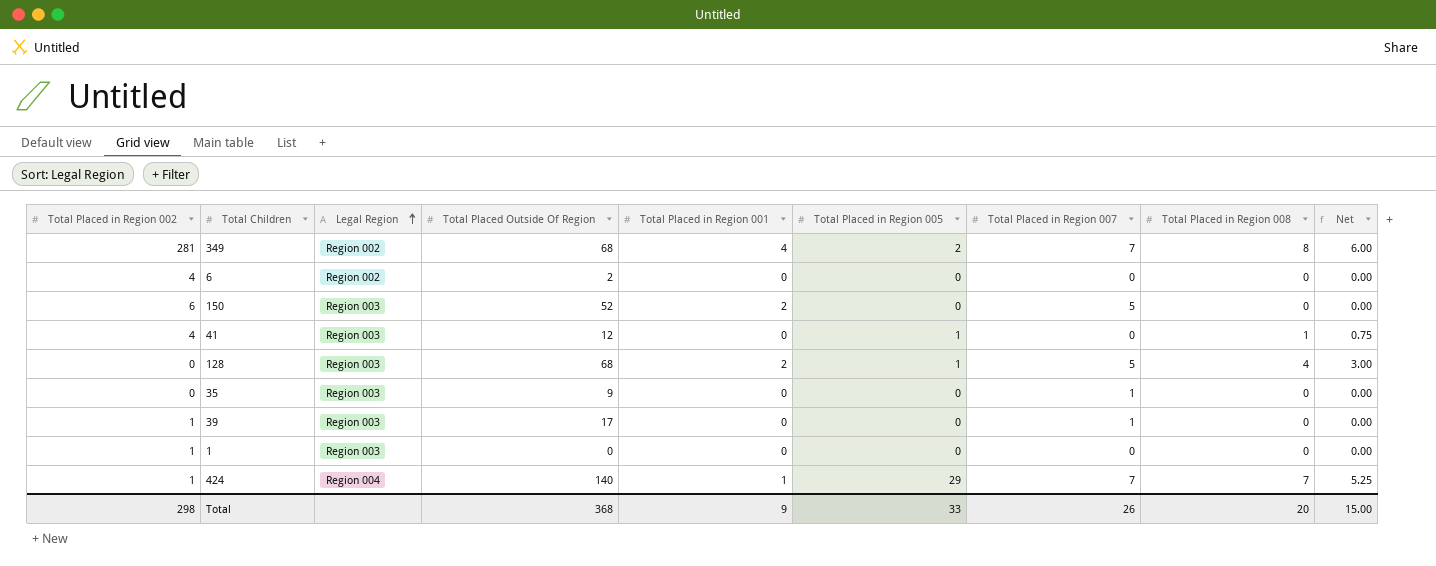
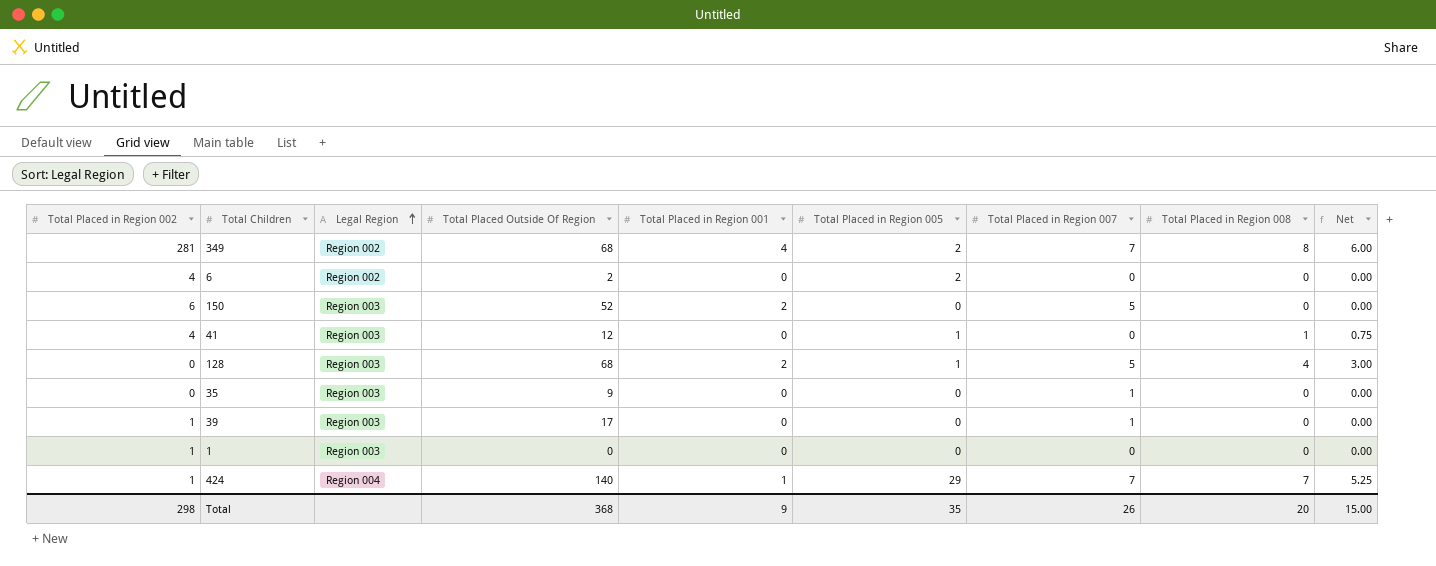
6 | Total Placed in Region 005: 0 -> 2
Total | Total Placed in Region 005: 33 -> 35

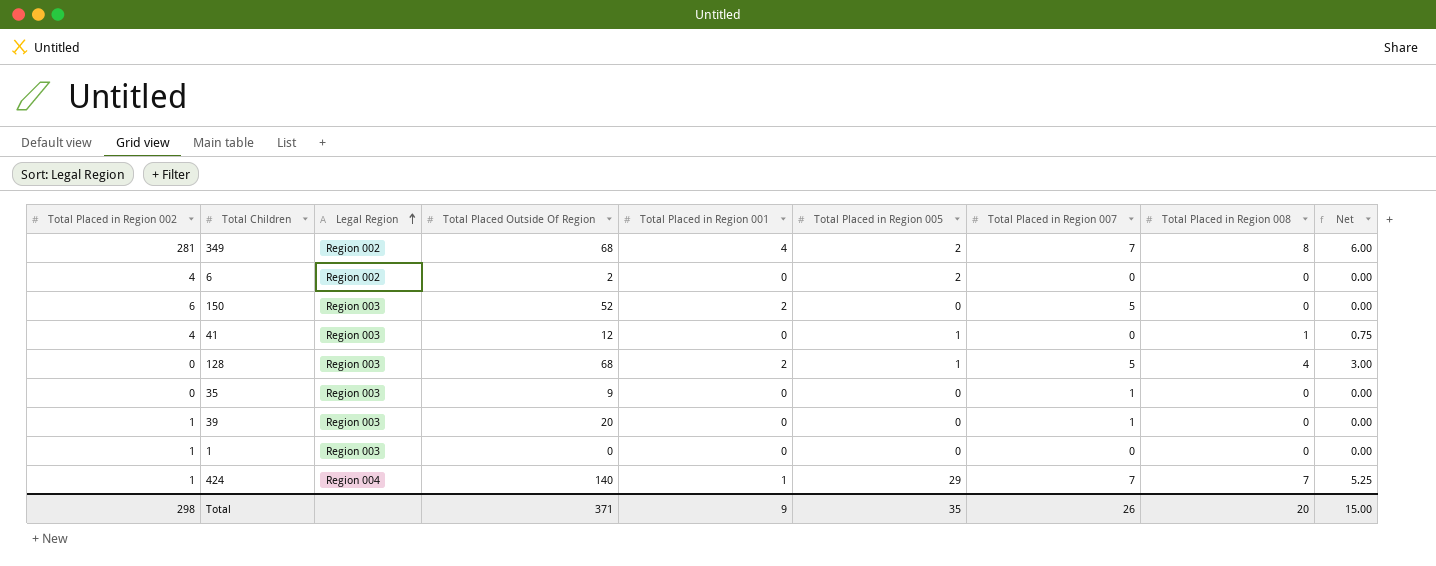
39 | Total Placed Outside Of Region: 17 -> 20
Total | Total Placed Outside Of Region: 368 -> 371

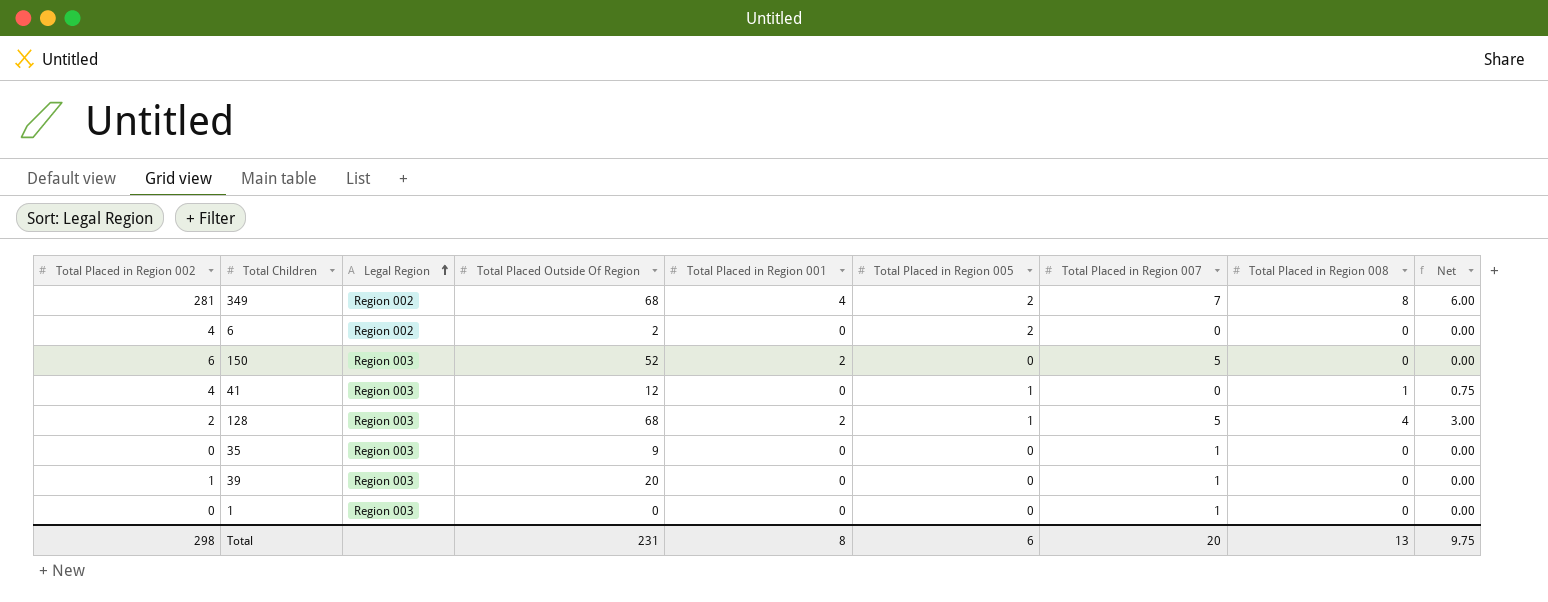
row 424: 1 | Region 004 | 140 | 1 | 29 | 7 | 7 | 5.25 -> none
128 | Total Placed in Region 002: 0 -> 2
1 | Total Placed in Region 002: 1 -> 0
1 | Total Placed in Region 007: 0 -> 1
Total | Total Placed Outside Of Region: 371 -> 231
Total | Total Placed in Region 001: 9 -> 8
Total | Total Placed in Region 005: 35 -> 6
Total | Total Placed in Region 007: 26 -> 20
Total | Total Placed in Region 008: 20 -> 13
Total | Net: 15.00 -> 9.75

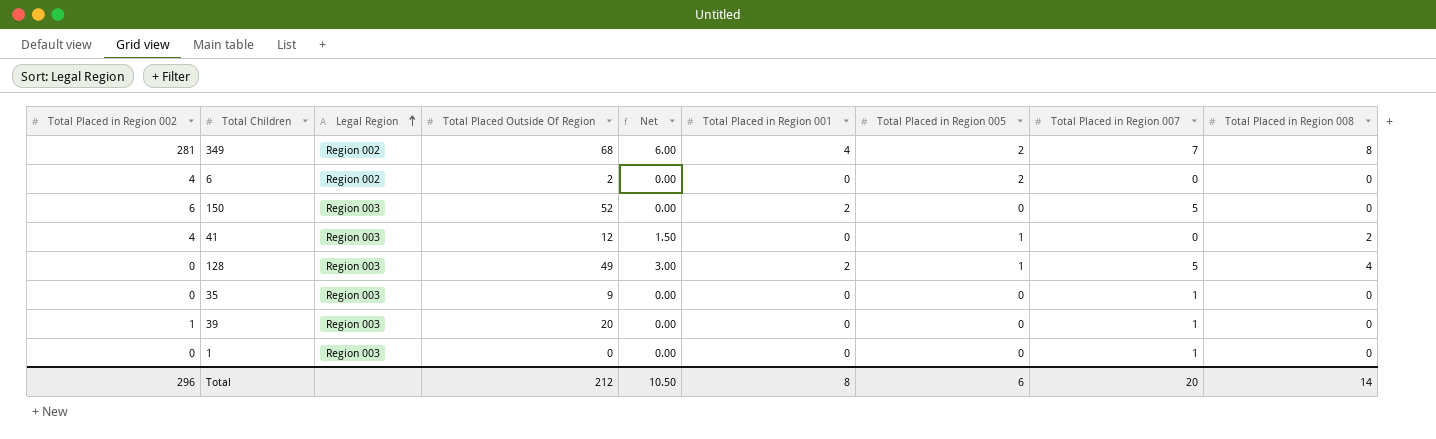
column Net | position: 9 -> 5
41 | Net: 0.75 -> 1.50
41 | Total Placed in Region 008: 1 -> 2
128 | Total Placed in Region 002: 2 -> 0
128 | Total Placed Outside Of Region: 68 -> 49
Total | Total Placed in Region 002: 298 -> 296
Total | Total Placed Outside Of Region: 231 -> 212
Total | Net: 9.75 -> 10.50
Total | Total Placed in Region 008: 13 -> 14

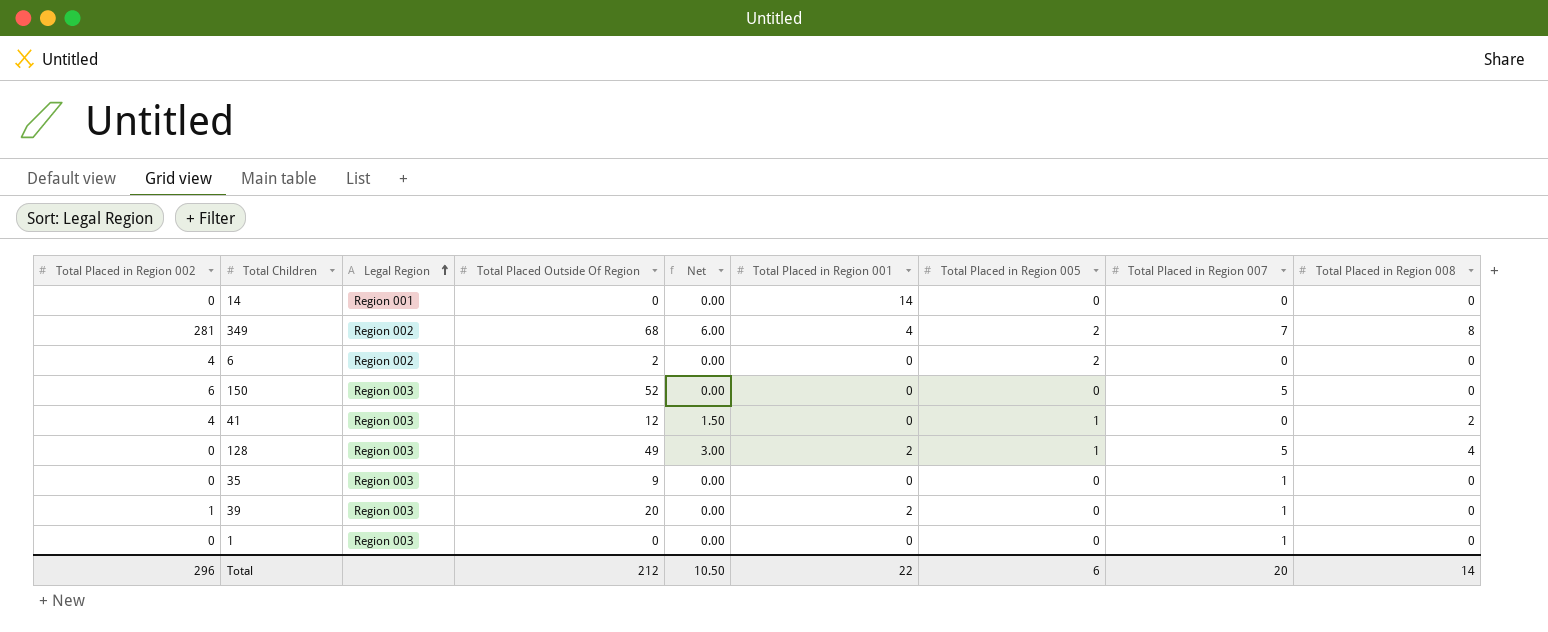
row 14: none -> 0 | Region 001 | 0 | 0.00 | 14 | 0 | 0 | 0
150 | Total Placed in Region 001: 2 -> 0
39 | Total Placed in Region 001: 0 -> 2
Total | Total Placed in Region 001: 8 -> 22

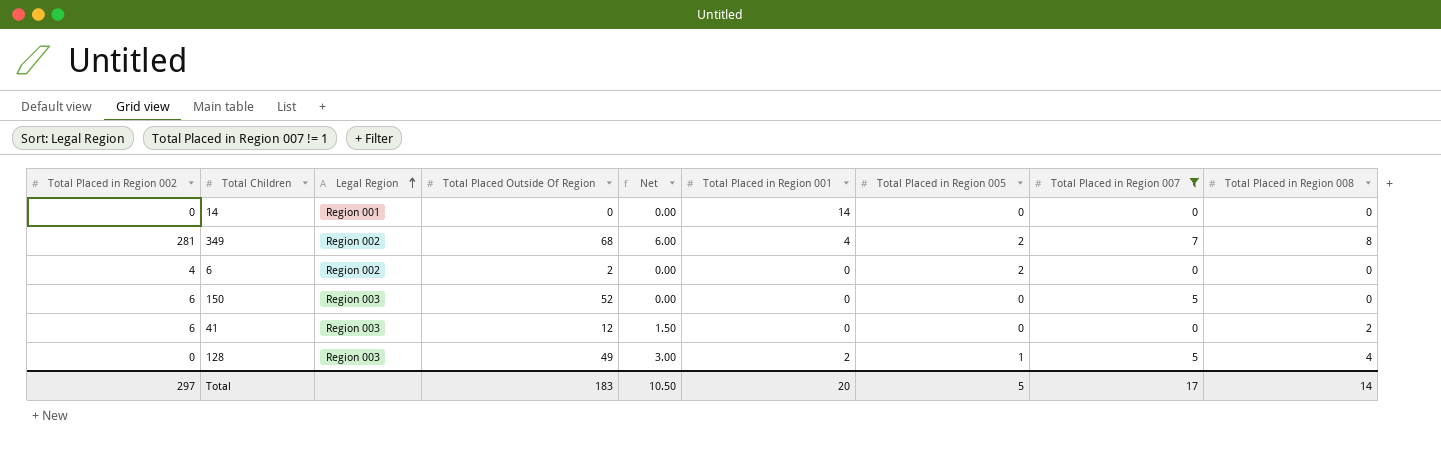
filter: none -> Total Placed in Region 007 != 1
41 | Total Placed in Region 002: 4 -> 6
41 | Total Placed in Region 005: 1 -> 0
Total | Total Placed in Region 002: 296 -> 297
Total | Total Placed Outside Of Region: 212 -> 183
Total | Total Placed in Region 001: 22 -> 20
Total | Total Placed in Region 005: 6 -> 5
Total | Total Placed in Region 007: 20 -> 17

